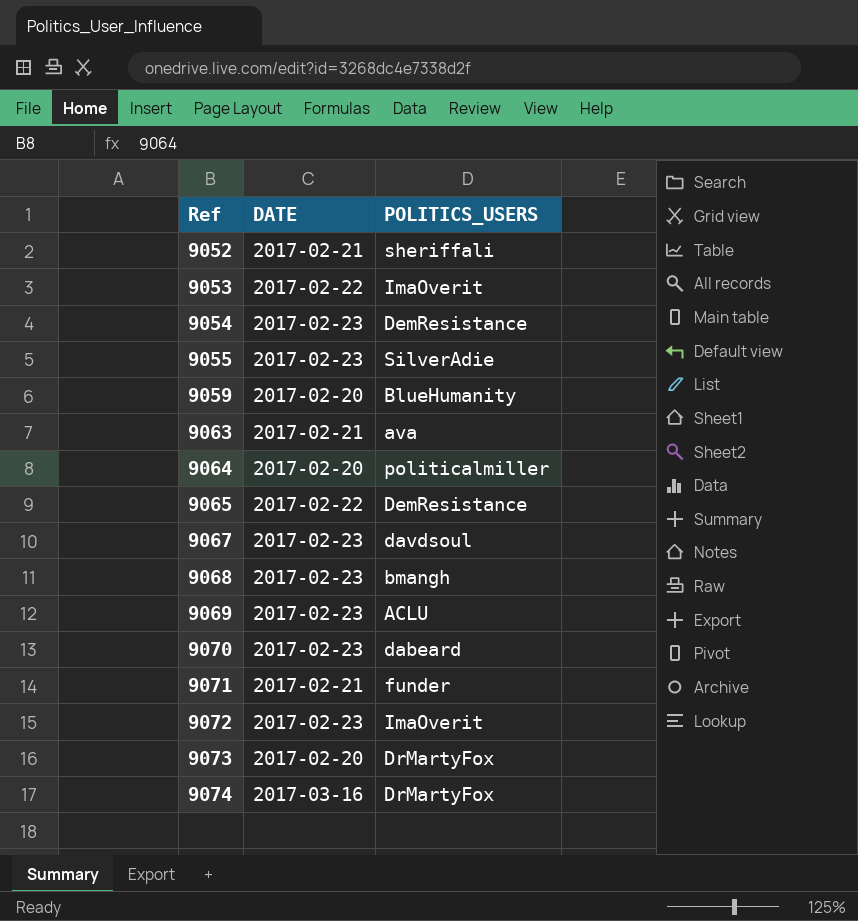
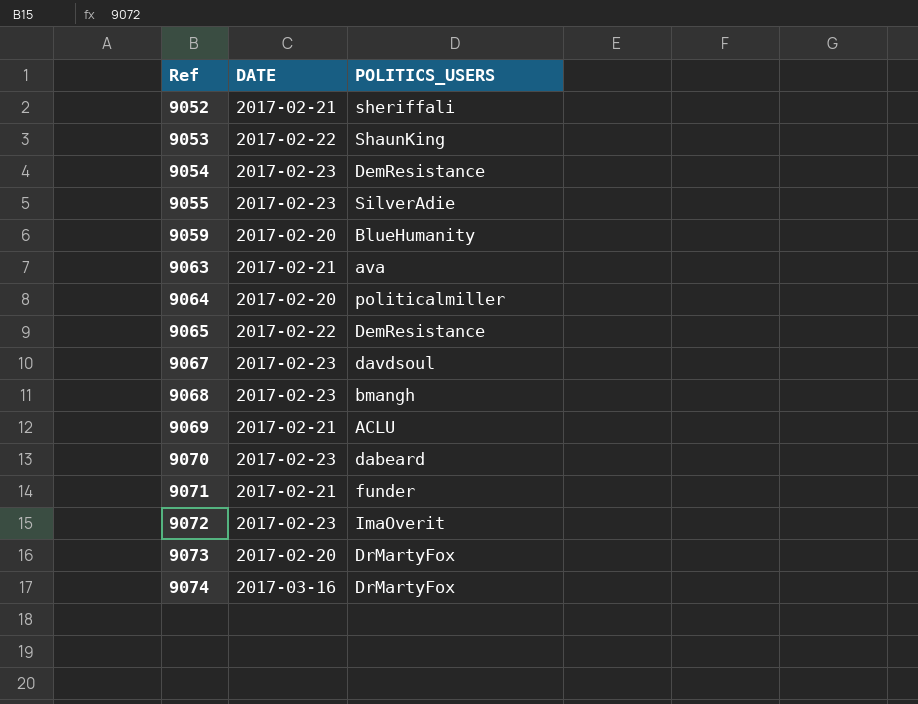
9053 | POLITICS_USERS: ImaOverit -> ShaunKing
9069 | DATE: 2017-02-23 -> 2017-02-21

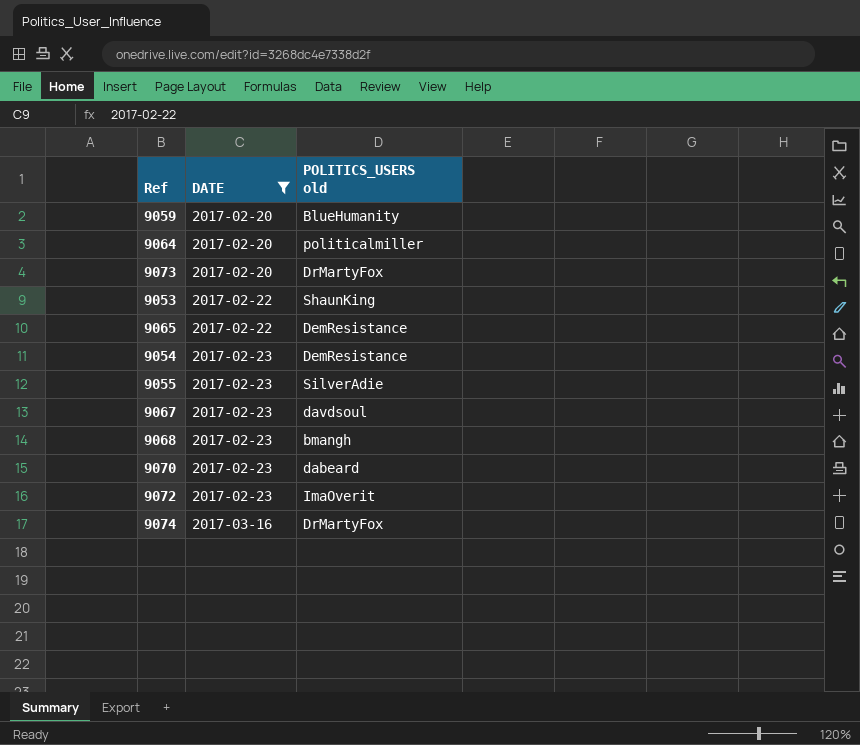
filter: none -> DATE != 2017-02-21
row order: Ref ascending -> DATE ascending
column name: POLITICS_USERS -> POLITICS_USERS old

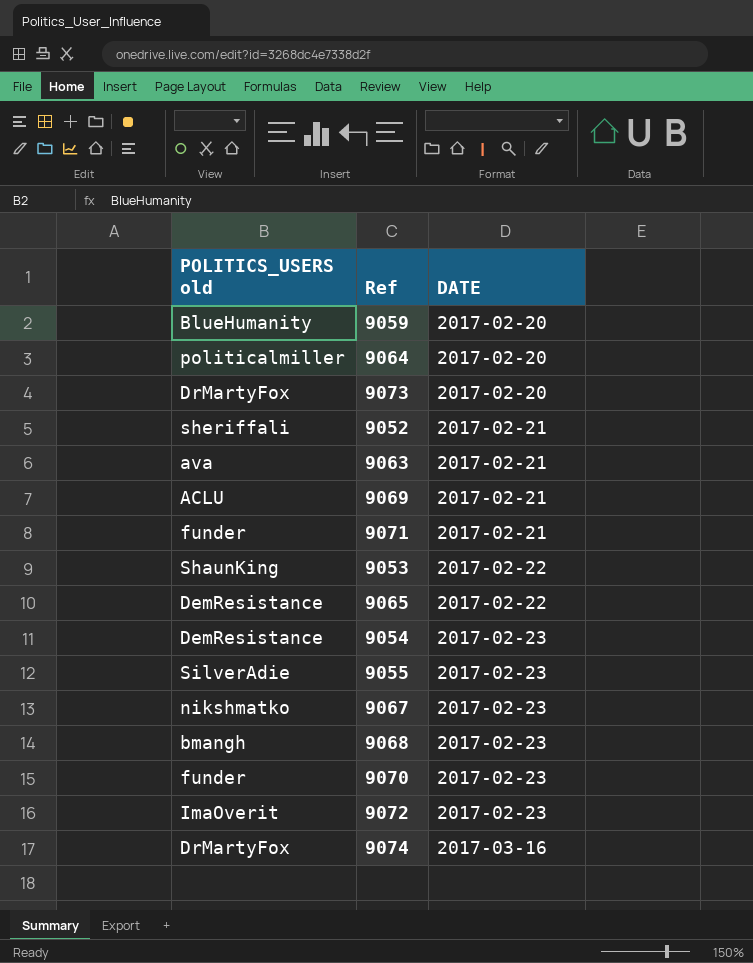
filter: DATE != 2017-02-21 -> none
column POLITICS_USERS old | position: 3 -> 1
9067 | POLITICS_USERS old: davdsoul -> nikshmatko
9070 | POLITICS_USERS old: dabeard -> funder

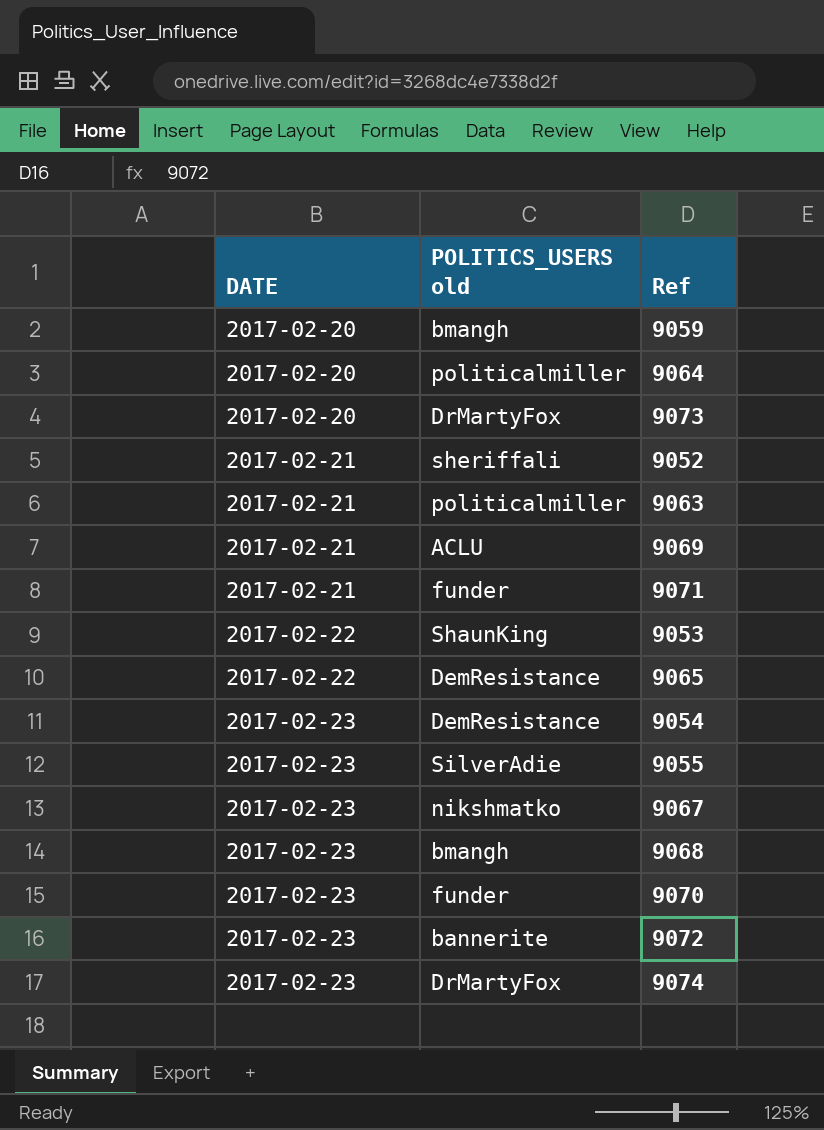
column DATE | position: 3 -> 1
9059 | POLITICS_USERS old: BlueHumanity -> bmangh
9063 | POLITICS_USERS old: ava -> politicalmiller
9072 | POLITICS_USERS old: ImaOverit -> bannerite
9074 | DATE: 2017-03-16 -> 2017-02-23

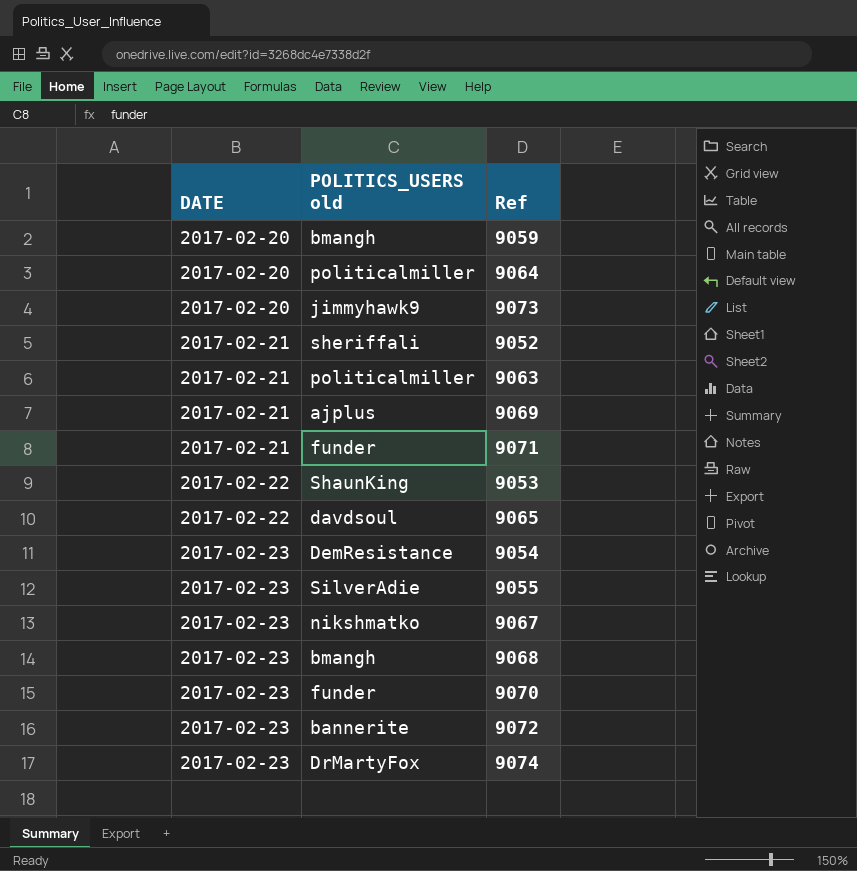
9073 | POLITICS_USERS old: DrMartyFox -> jimmyhawk9
9069 | POLITICS_USERS old: ACLU -> ajplus
9065 | POLITICS_USERS old: DemResistance -> davdsoul

